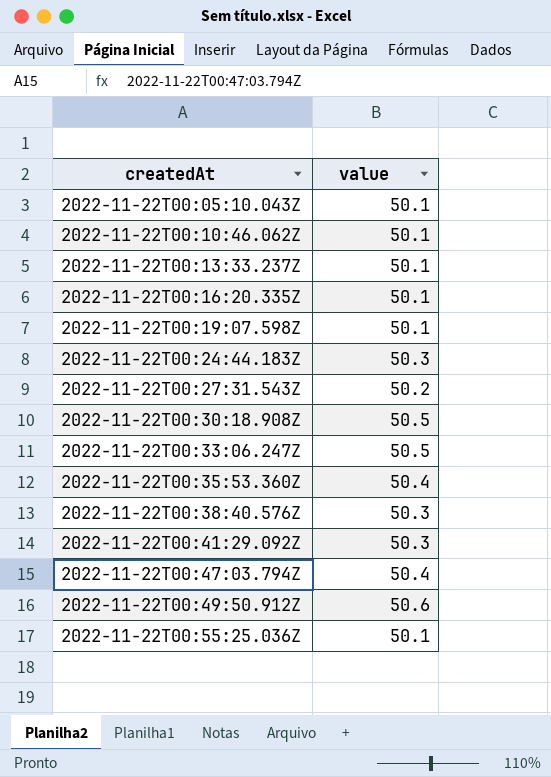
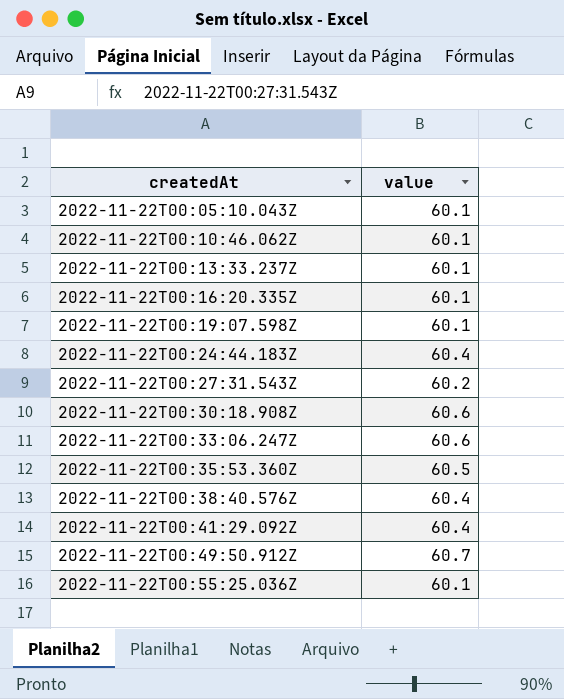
row 2022-11-22T00:47:03.794Z: 50.4 -> none
2022-11-22T00:05:10.043Z | value: 50.1 -> 60.1
2022-11-22T00:10:46.062Z | value: 50.1 -> 60.1
2022-11-22T00:13:33.237Z | value: 50.1 -> 60.1
2022-11-22T00:16:20.335Z | value: 50.1 -> 60.1
2022-11-22T00:19:07.598Z | value: 50.1 -> 60.1
2022-11-22T00:24:44.183Z | value: 50.3 -> 60.4
2022-11-22T00:27:31.543Z | value: 50.2 -> 60.2
2022-11-22T00:30:18.908Z | value: 50.5 -> 60.6
2022-11-22T00:33:06.247Z | value: 50.5 -> 60.6
2022-11-22T00:35:53.360Z | value: 50.4 -> 60.5
2022-11-22T00:38:40.576Z | value: 50.3 -> 60.4
2022-11-22T00:41:29.092Z | value: 50.3 -> 60.4
2022-11-22T00:49:50.912Z | value: 50.6 -> 60.7
2022-11-22T00:55:25.036Z | value: 50.1 -> 60.1

